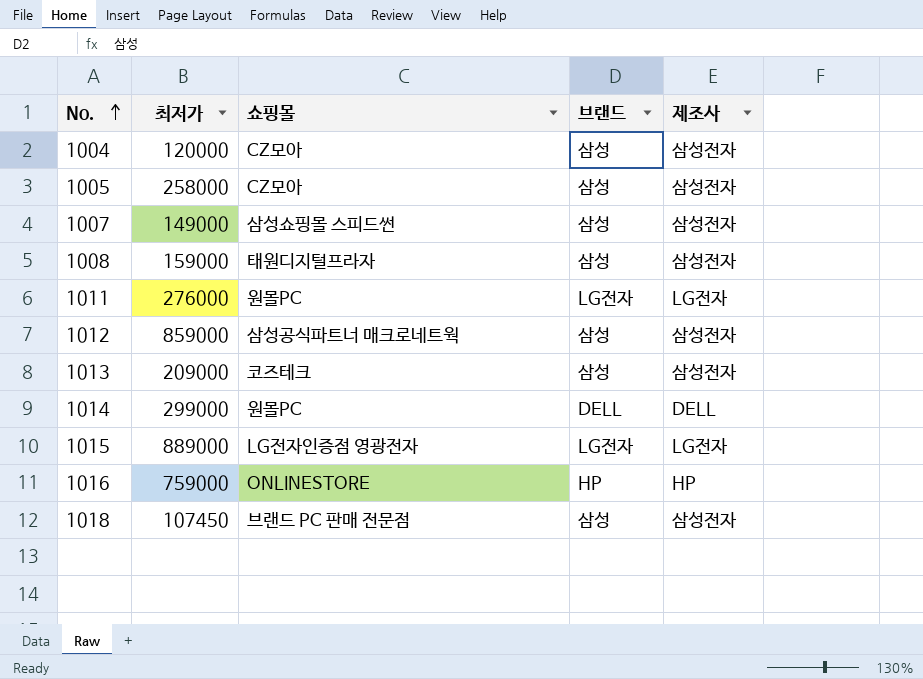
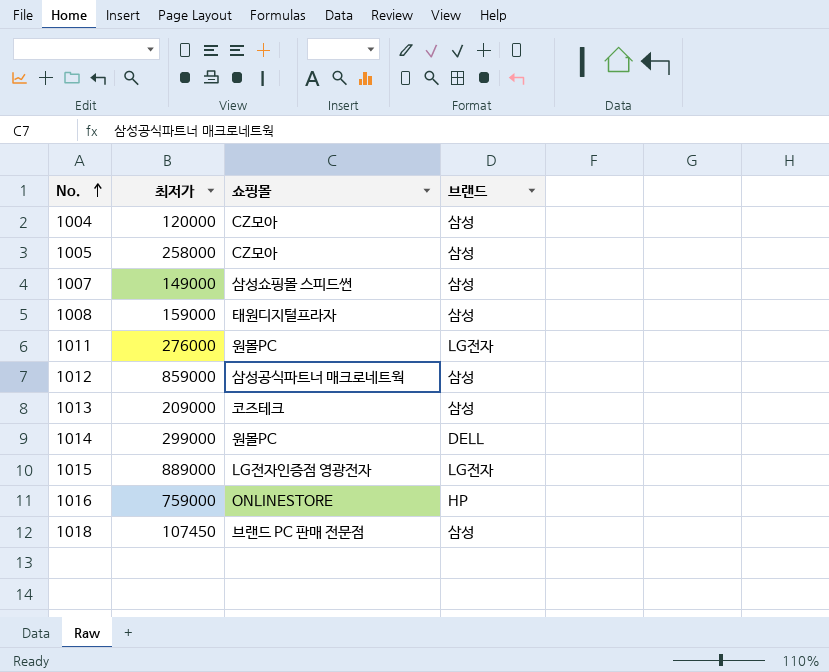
column 제조사 | position: 5 -> none

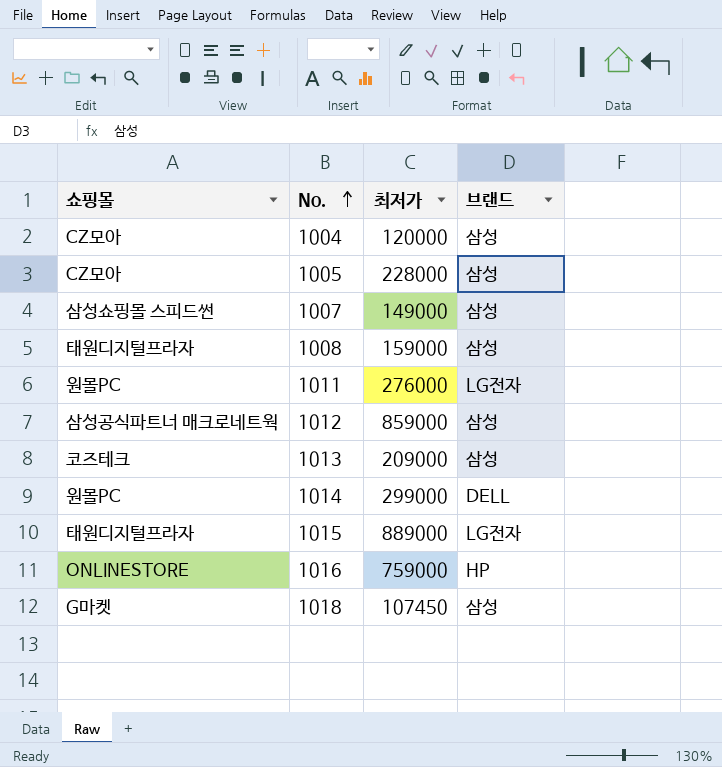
column 쇼핑몰 | position: 3 -> 1
1005 | 최저가: 258000 -> 228000
1015 | 쇼핑몰: LG전자인증점 영광전자 -> 태원디지털프라자
1018 | 쇼핑몰: 브랜드 PC 판매 전문점 -> G마켓

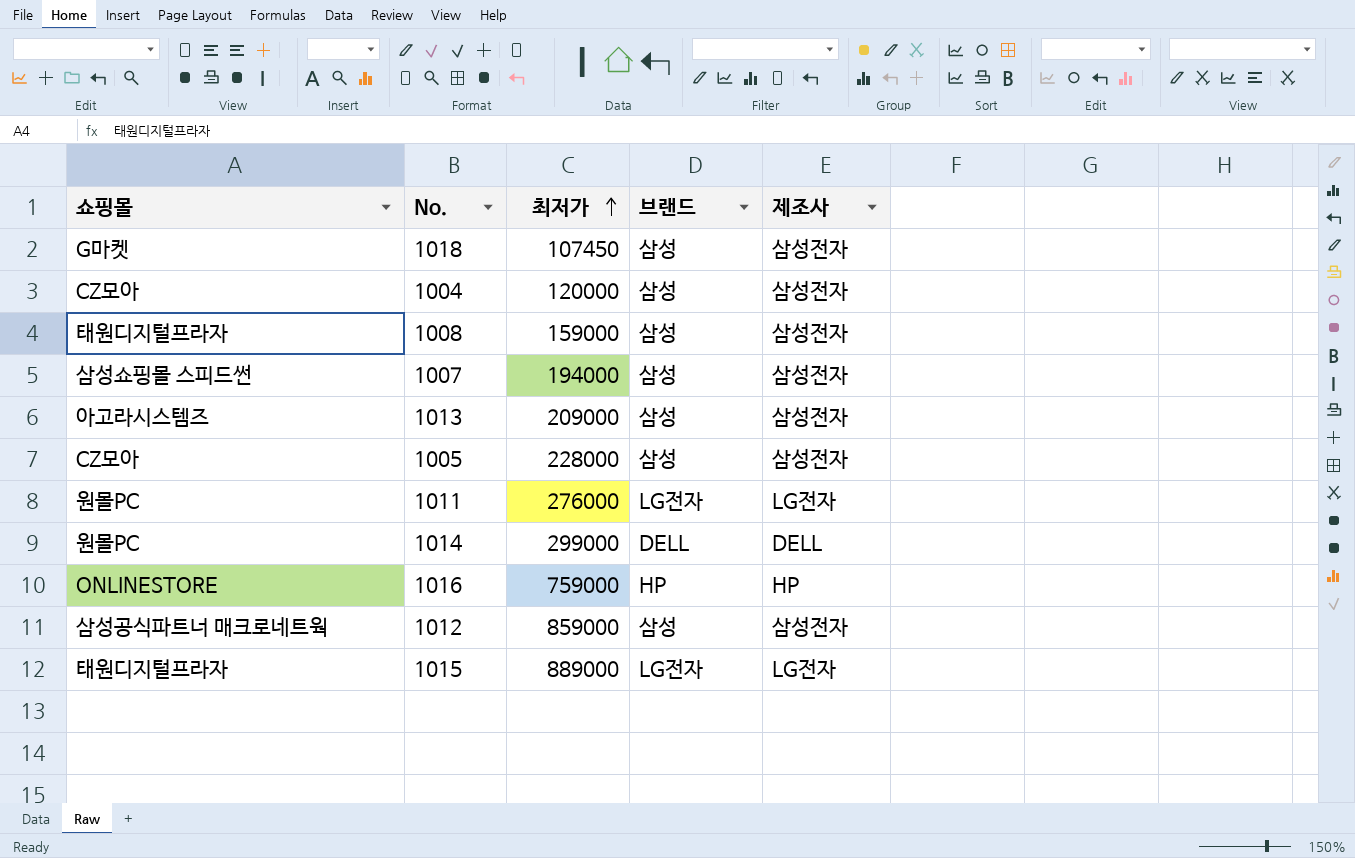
row order: No. ascending -> 최저가 ascending
column 제조사 | position: none -> 5
1007 | 최저가: 149000 -> 194000
1013 | 쇼핑몰: 코즈테크 -> 아고라시스템즈

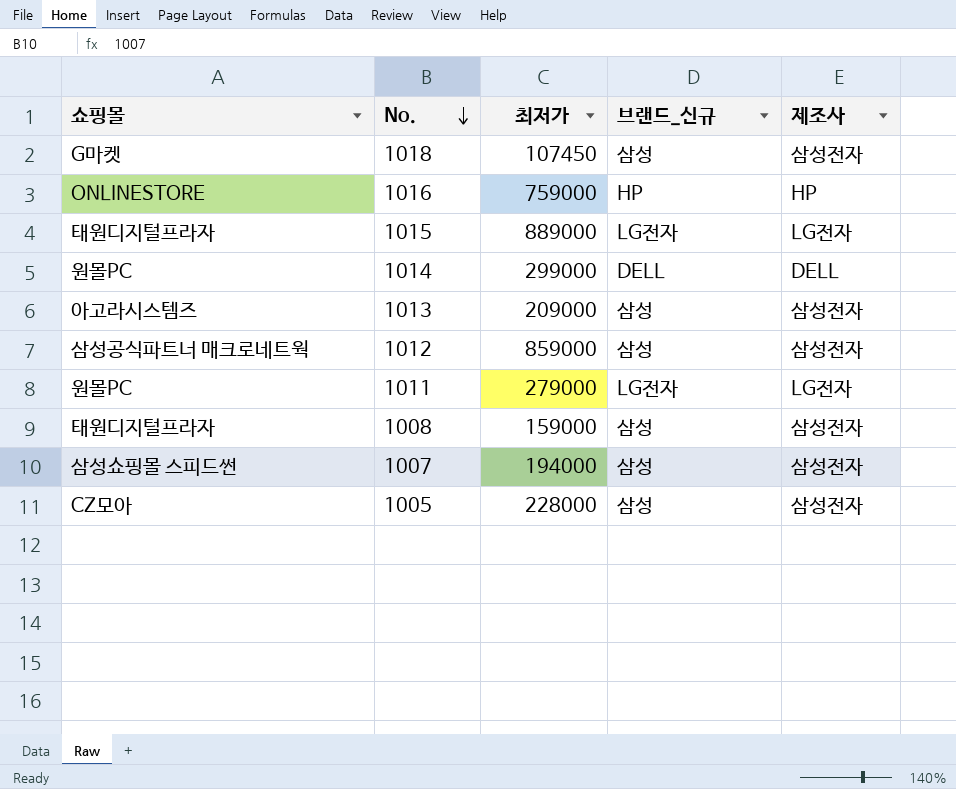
row order: 최저가 ascending -> No. descending
column name: 브랜드 -> 브랜드_신규
row 1004: CZ모아 | 120000 | 삼성 | 삼성전자 -> none
1011 | 최저가: 276000 -> 279000

